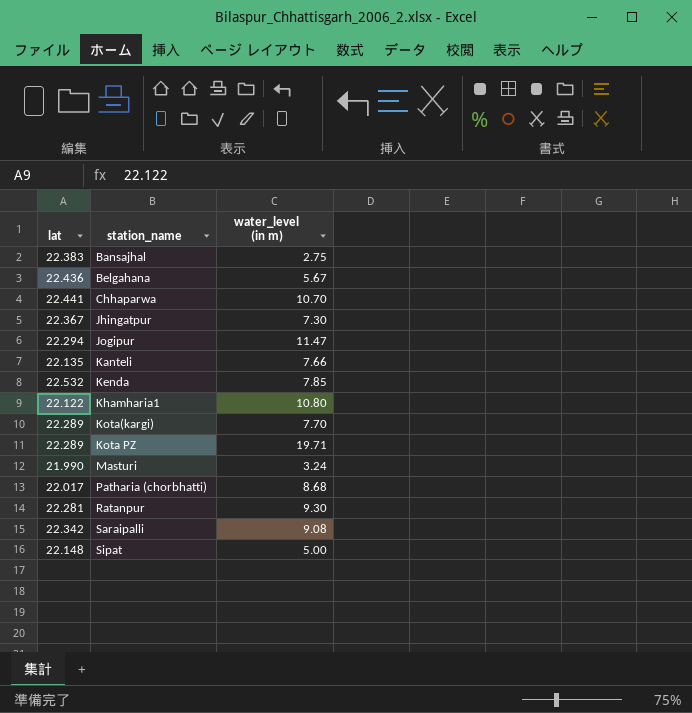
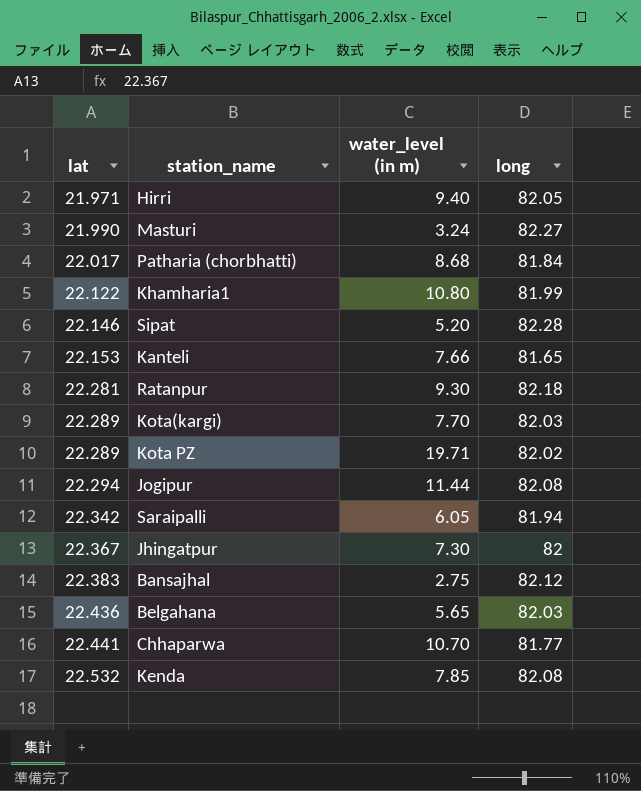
row order: none -> lat ascending
column long | position: none -> 4
row Hirri: none -> 21.971 | 9.40 | 82.05
Sipat | lat: 22.148 -> 22.146
Sipat | water_level (in m): 5.00 -> 5.20
Kanteli | lat: 22.135 -> 22.153
Jogipur | water_level (in m): 11.47 -> 11.44
Saraipalli | water_level (in m): 9.08 -> 6.05
Belgahana | water_level (in m): 5.67 -> 5.65

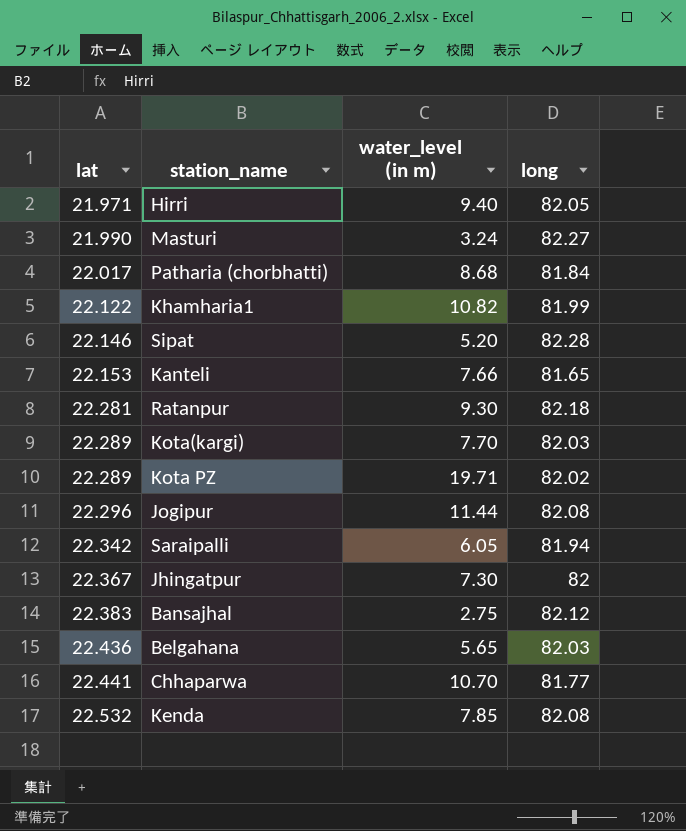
Khamharia1 | water_level (in m): 10.80 -> 10.82
Jogipur | lat: 22.294 -> 22.296

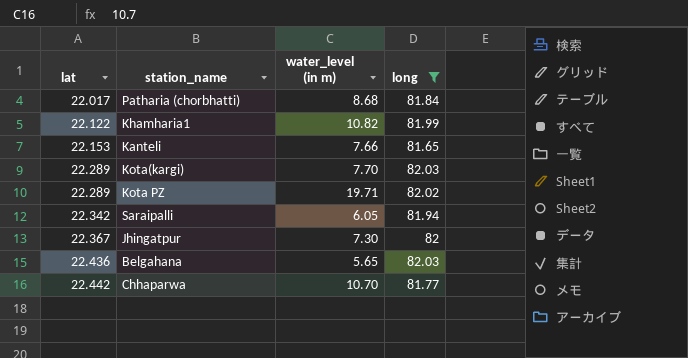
filter: none -> long <= 82.03
Chhaparwa | lat: 22.441 -> 22.442

